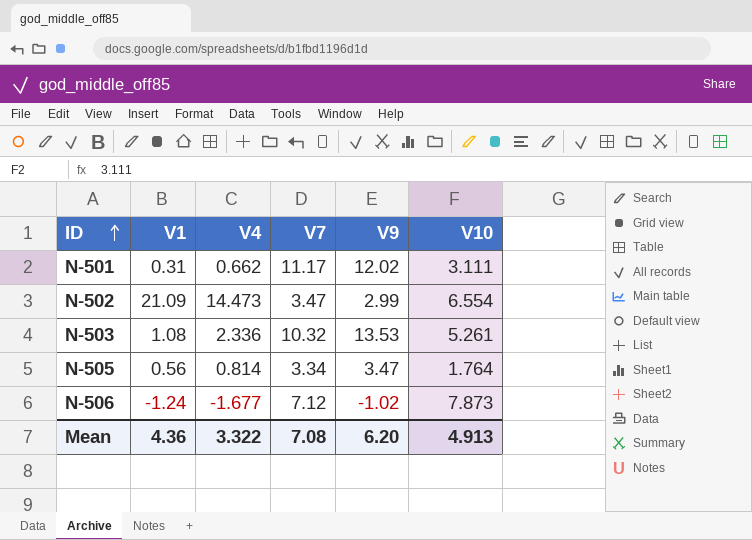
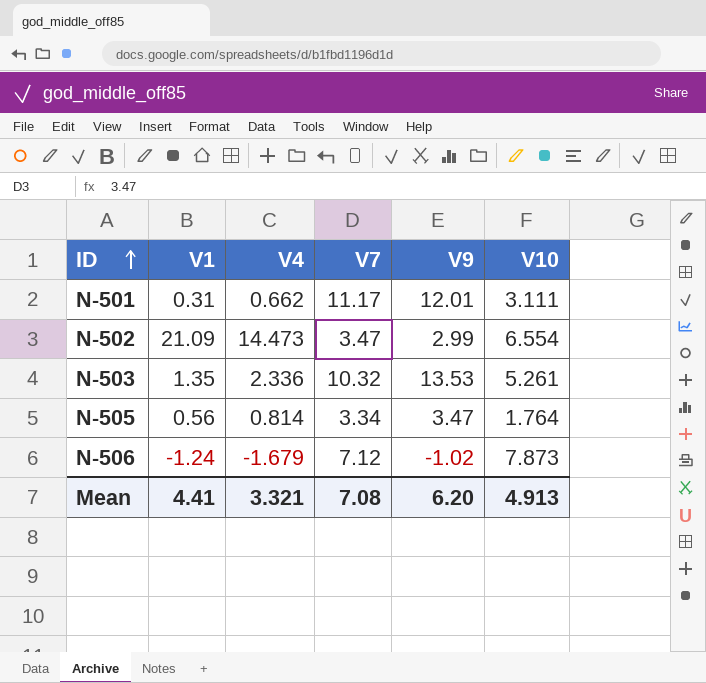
N-501 | V9: 12.02 -> 12.01
N-503 | V1: 1.08 -> 1.35
N-506 | V4: -1.677 -> -1.679
Mean | V1: 4.36 -> 4.41
Mean | V4: 3.322 -> 3.321

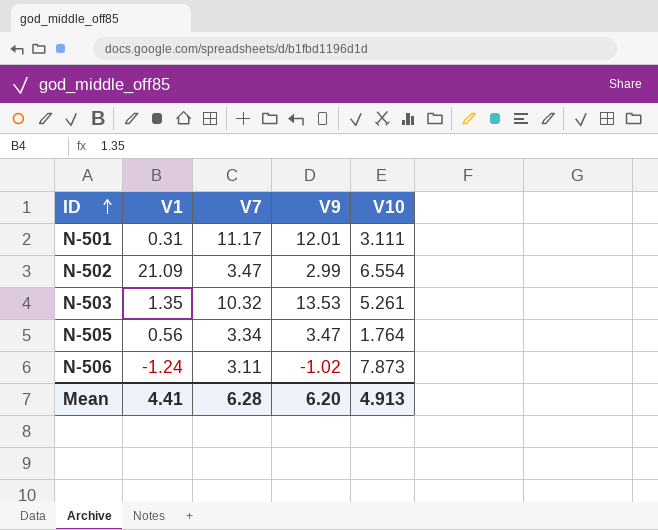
column V4 | position: 3 -> none
N-506 | V7: 7.12 -> 3.11
Mean | V7: 7.08 -> 6.28

